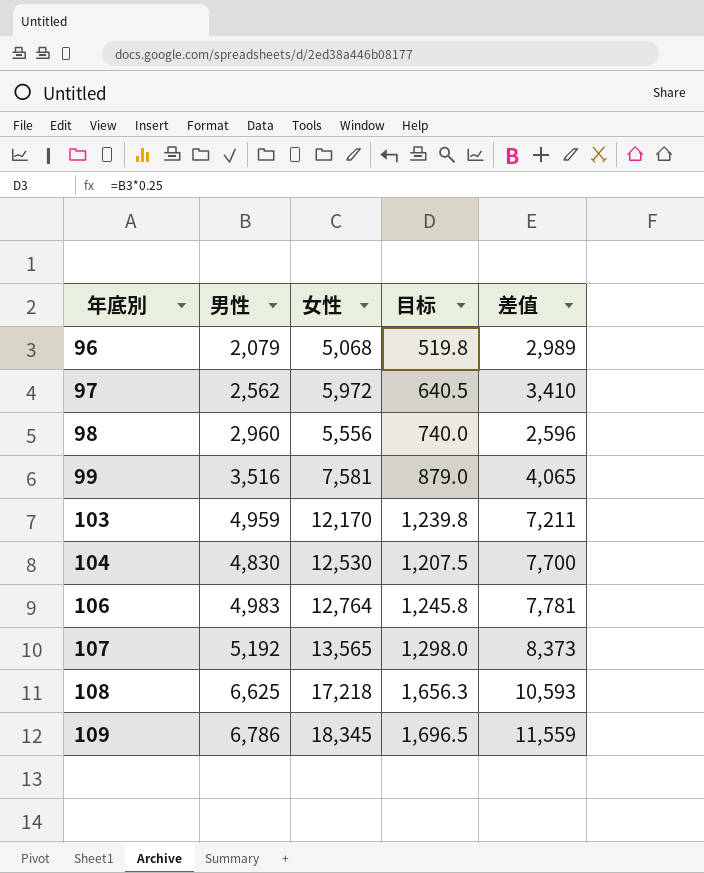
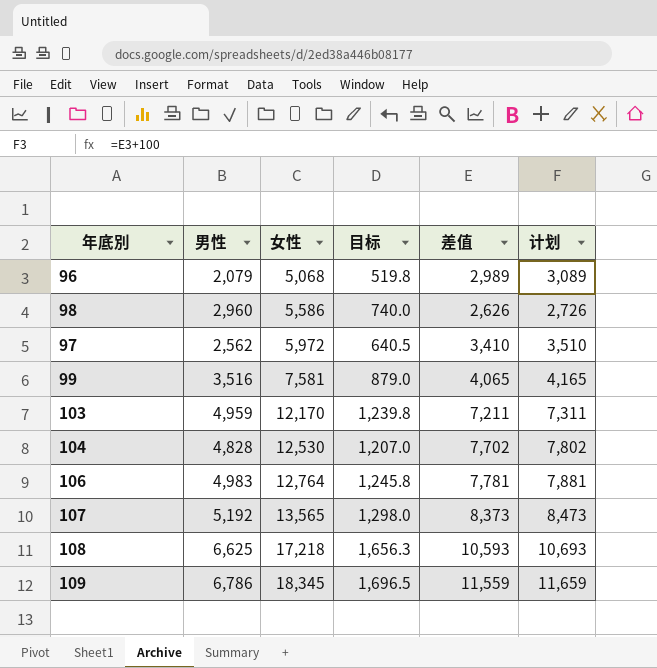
row order: 年底別 ascending -> 女性 ascending
column 计划 | formula: none -> [差值] + 100
98 | 女性: 5,556 -> 5,586
98 | 差值: 2,596 -> 2,626
104 | 男性: 4,830 -> 4,828
104 | 目标: 1,207.5 -> 1,207.0
104 | 差值: 7,700 -> 7,702

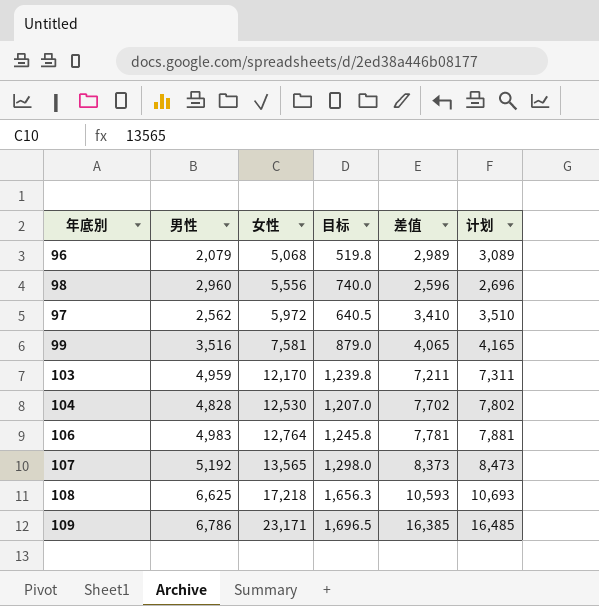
98 | 女性: 5,586 -> 5,556
98 | 差值: 2,626 -> 2,596
98 | 计划: 2,726 -> 2,696
109 | 女性: 18,345 -> 23,171
109 | 差值: 11,559 -> 16,385
109 | 计划: 11,659 -> 16,485

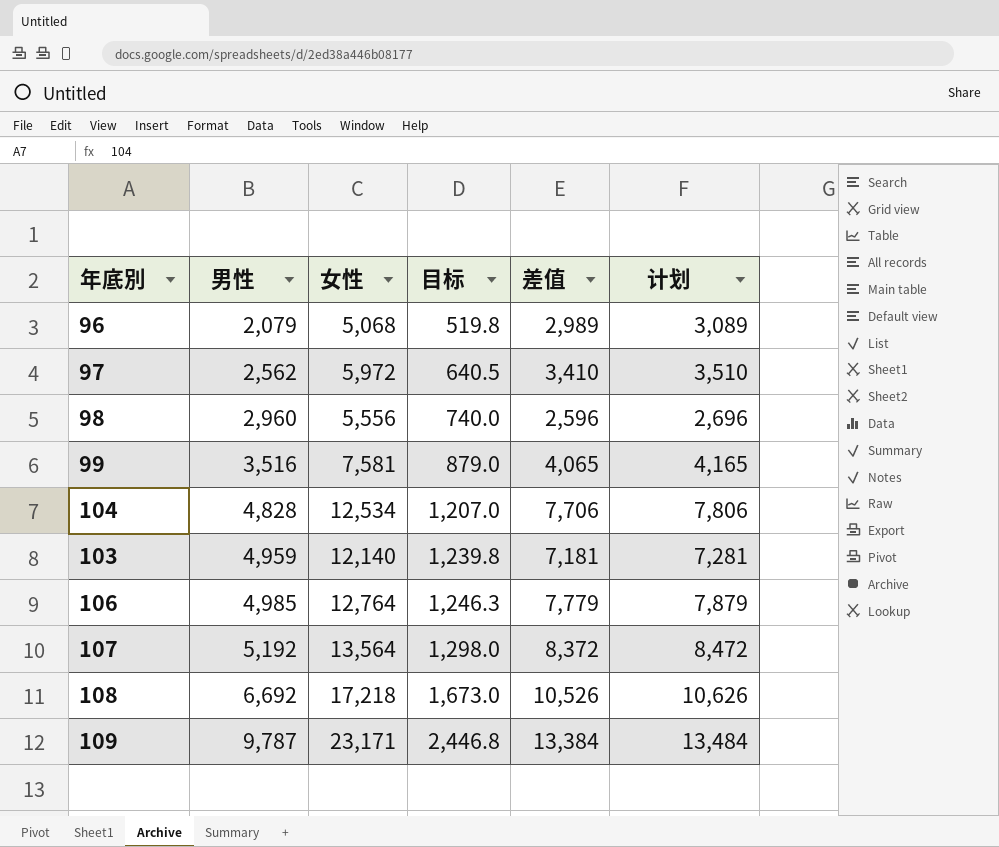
row order: 女性 ascending -> 男性 ascending
104 | 女性: 12,530 -> 12,534
104 | 差值: 7,702 -> 7,706
104 | 计划: 7,802 -> 7,806
103 | 女性: 12,170 -> 12,140
103 | 差值: 7,211 -> 7,181
103 | 计划: 7,311 -> 7,281
106 | 男性: 4,983 -> 4,985
106 | 目标: 1,245.8 -> 1,246.3
106 | 差值: 7,781 -> 7,779
106 | 计划: 7,881 -> 7,879
107 | 女性: 13,565 -> 13,564
107 | 差值: 8,373 -> 8,372
107 | 计划: 8,473 -> 8,472
108 | 男性: 6,625 -> 6,692
108 | 目标: 1,656.3 -> 1,673.0
108 | 差值: 10,593 -> 10,526
108 | 计划: 10,693 -> 10,626
109 | 男性: 6,786 -> 9,787
109 | 目标: 1,696.5 -> 2,446.8
109 | 差值: 16,385 -> 13,384
109 | 计划: 16,485 -> 13,484

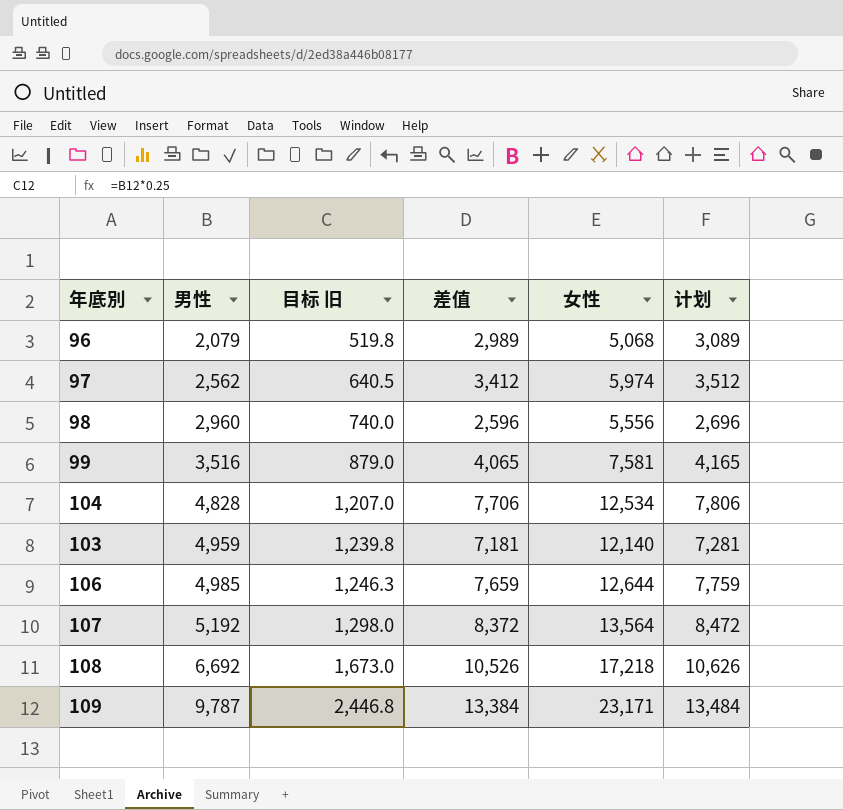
column name: 目标 -> 目标 旧
column 女性 | position: 3 -> 5
97 | 差值: 3,410 -> 3,412
97 | 女性: 5,972 -> 5,974
97 | 计划: 3,510 -> 3,512
106 | 差值: 7,779 -> 7,659
106 | 女性: 12,764 -> 12,644
106 | 计划: 7,879 -> 7,759

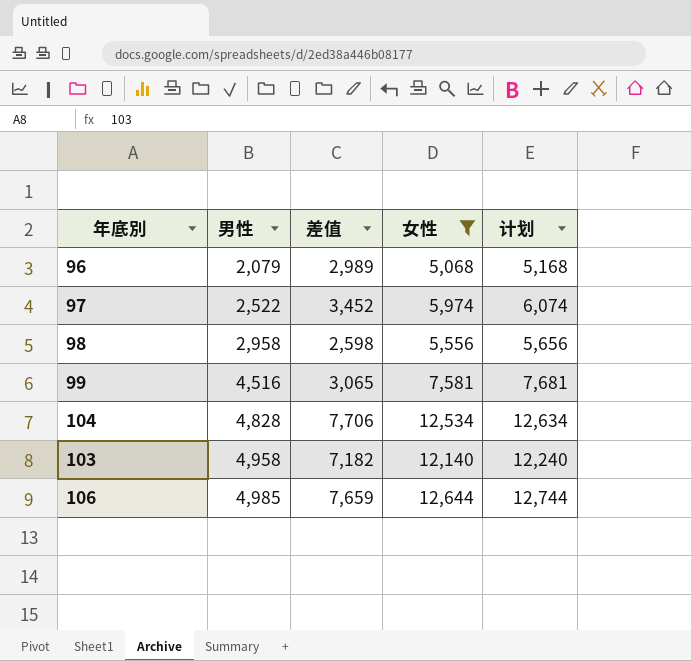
filter: none -> 女性 <= 12,644
column 目标 旧 | formula: [男性] * 0.25 -> none
column 计划 | formula: [差值] + 100 -> [女性] + 100
97 | 男性: 2,562 -> 2,522
97 | 差值: 3,412 -> 3,452
98 | 男性: 2,960 -> 2,958
98 | 差值: 2,596 -> 2,598
99 | 男性: 3,516 -> 4,516
99 | 差值: 4,065 -> 3,065
103 | 男性: 4,959 -> 4,958
103 | 差值: 7,181 -> 7,182

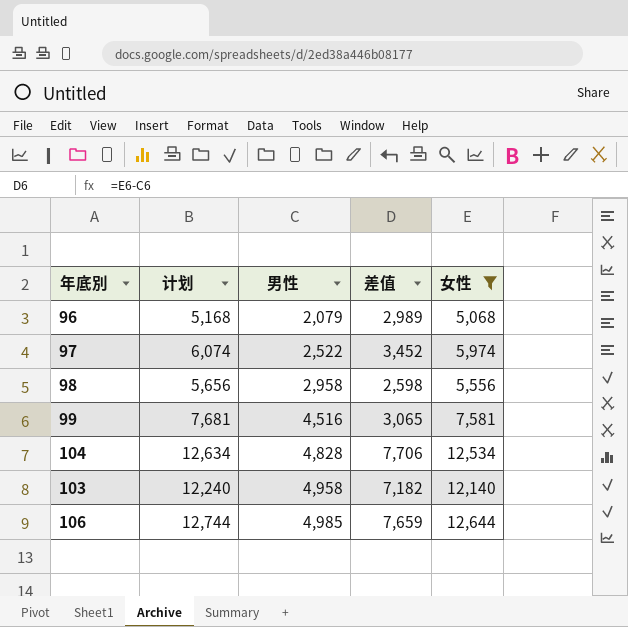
column 计划 | position: 5 -> 2

